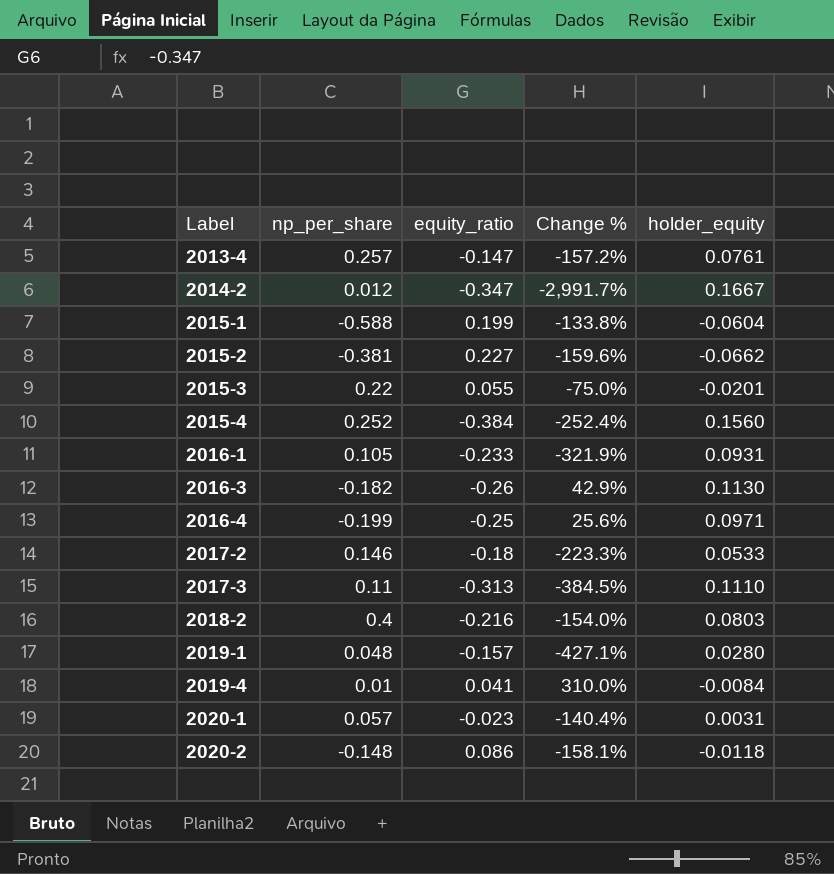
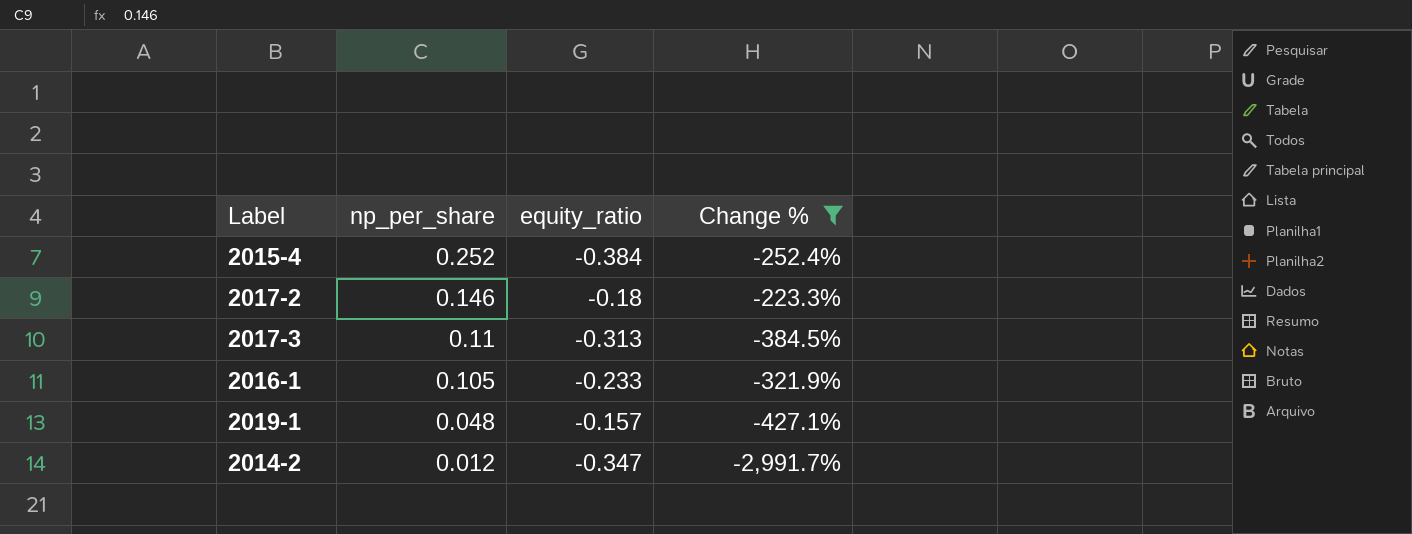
filter: none -> Change % <= -223.3%
row order: Label ascending -> np_per_share descending
column holder_equity | position: 5 -> none

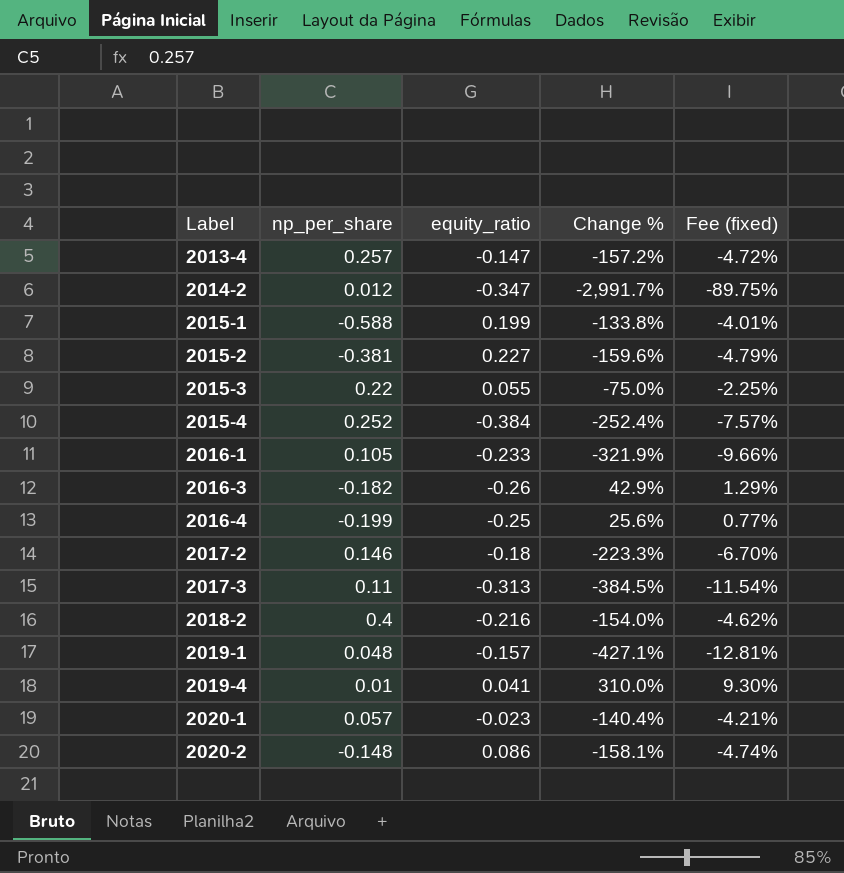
filter: Change % <= -223.3% -> none
row order: np_per_share descending -> Label ascending
column Fee (fixed) | formula: none -> [Change %] * 0.03

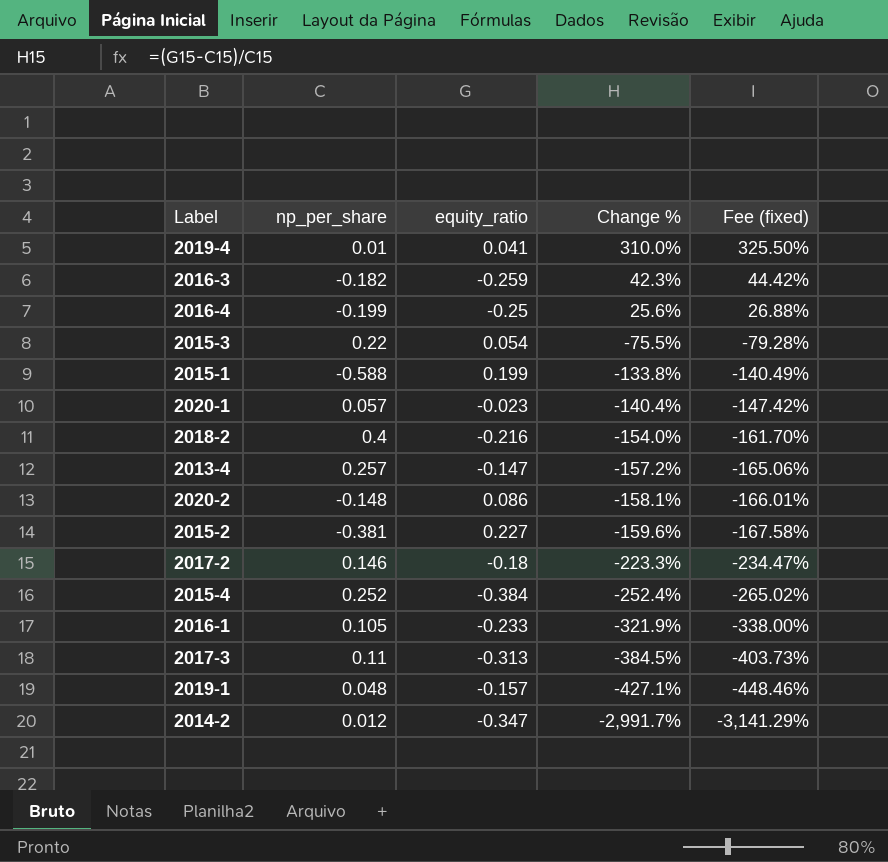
row order: Label ascending -> Change % descending
column Fee (fixed) | formula: [Change %] * 0.03 -> [Change %] * 1.05
2016-3 | equity_ratio: -0.26 -> -0.259
2016-3 | Change %: 42.9% -> 42.3%
2015-3 | equity_ratio: 0.055 -> 0.054
2015-3 | Change %: -75.0% -> -75.5%

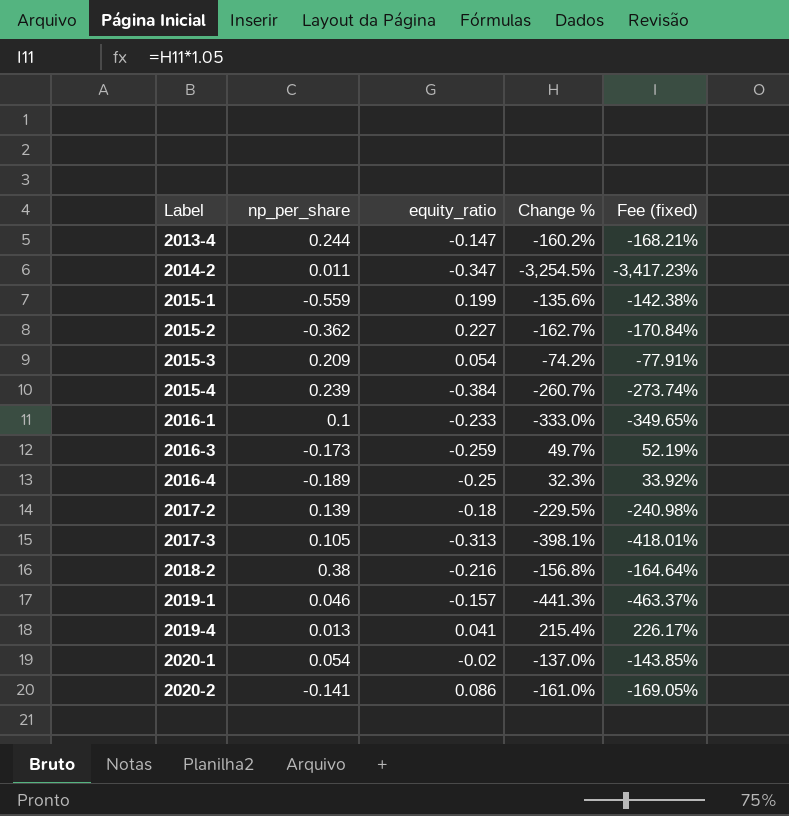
row order: Change % descending -> Label ascending
2013-4 | np_per_share: 0.257 -> 0.244
2013-4 | Change %: -157.2% -> -160.2%
2013-4 | Fee (fixed): -165.06% -> -168.21%
2014-2 | np_per_share: 0.012 -> 0.011
2014-2 | Change %: -2,991.7% -> -3,254.5%
2014-2 | Fee (fixed): -3,141.29% -> -3,417.23%
2015-1 | np_per_share: -0.588 -> -0.559
2015-1 | Change %: -133.8% -> -135.6%
2015-1 | Fee (fixed): -140.49% -> -142.38%
2015-2 | np_per_share: -0.381 -> -0.362
2015-2 | Change %: -159.6% -> -162.7%
2015-2 | Fee (fixed): -167.58% -> -170.84%
2015-3 | np_per_share: 0.22 -> 0.209
2015-3 | Change %: -75.5% -> -74.2%
2015-3 | Fee (fixed): -79.28% -> -77.91%
2015-4 | np_per_share: 0.252 -> 0.239
2015-4 | Change %: -252.4% -> -260.7%
2015-4 | Fee (fixed): -265.02% -> -273.74%
2016-1 | np_per_share: 0.105 -> 0.1
2016-1 | Change %: -321.9% -> -333.0%
2016-1 | Fee (fixed): -338.00% -> -349.65%
2016-3 | np_per_share: -0.182 -> -0.173
2016-3 | Change %: 42.3% -> 49.7%
2016-3 | Fee (fixed): 44.42% -> 52.19%
2016-4 | np_per_share: -0.199 -> -0.189
2016-4 | Change %: 25.6% -> 32.3%
2016-4 | Fee (fixed): 26.88% -> 33.92%
2017-2 | np_per_share: 0.146 -> 0.139
2017-2 | Change %: -223.3% -> -229.5%
2017-2 | Fee (fixed): -234.47% -> -240.98%
2017-3 | np_per_share: 0.11 -> 0.105
2017-3 | Change %: -384.5% -> -398.1%
2017-3 | Fee (fixed): -403.73% -> -418.01%
2018-2 | np_per_share: 0.4 -> 0.38
2018-2 | Change %: -154.0% -> -156.8%
2018-2 | Fee (fixed): -161.70% -> -164.64%
2019-1 | np_per_share: 0.048 -> 0.046
2019-1 | Change %: -427.1% -> -441.3%
2019-1 | Fee (fixed): -448.46% -> -463.37%
2019-4 | np_per_share: 0.01 -> 0.013
2019-4 | Change %: 310.0% -> 215.4%
2019-4 | Fee (fixed): 325.50% -> 226.17%
2020-1 | np_per_share: 0.057 -> 0.054
2020-1 | equity_ratio: -0.023 -> -0.02
2020-1 | Change %: -140.4% -> -137.0%
2020-1 | Fee (fixed): -147.42% -> -143.85%
2020-2 | np_per_share: -0.148 -> -0.141
2020-2 | Change %: -158.1% -> -161.0%
2020-2 | Fee (fixed): -166.01% -> -169.05%

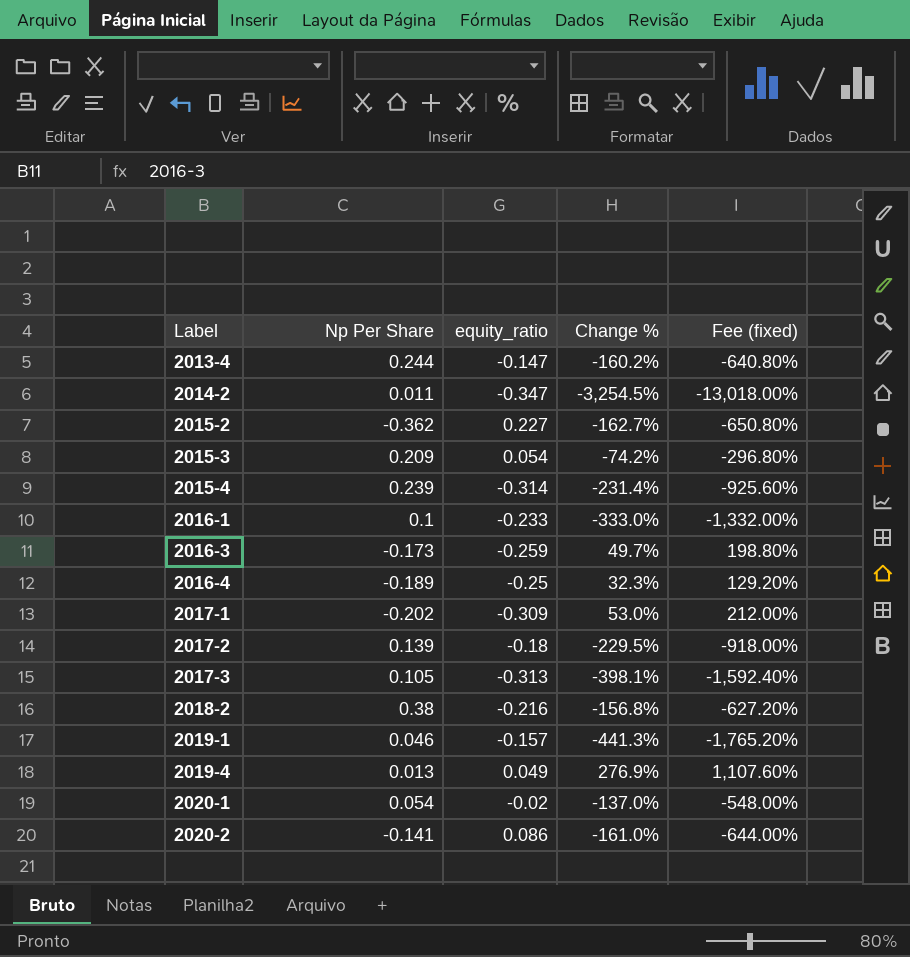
column name: np_per_share -> Np Per Share
column Fee (fixed) | formula: [Change %] * 1.05 -> [Change %] * 4
row 2015-1: -0.559 | 0.199 | -135.6% | -142.38% -> none
2015-4 | equity_ratio: -0.384 -> -0.314
2015-4 | Change %: -260.7% -> -231.4%
row 2017-1: none -> -0.202 | -0.309 | 53.0% | 212.00%
2019-4 | equity_ratio: 0.041 -> 0.049
2019-4 | Change %: 215.4% -> 276.9%

